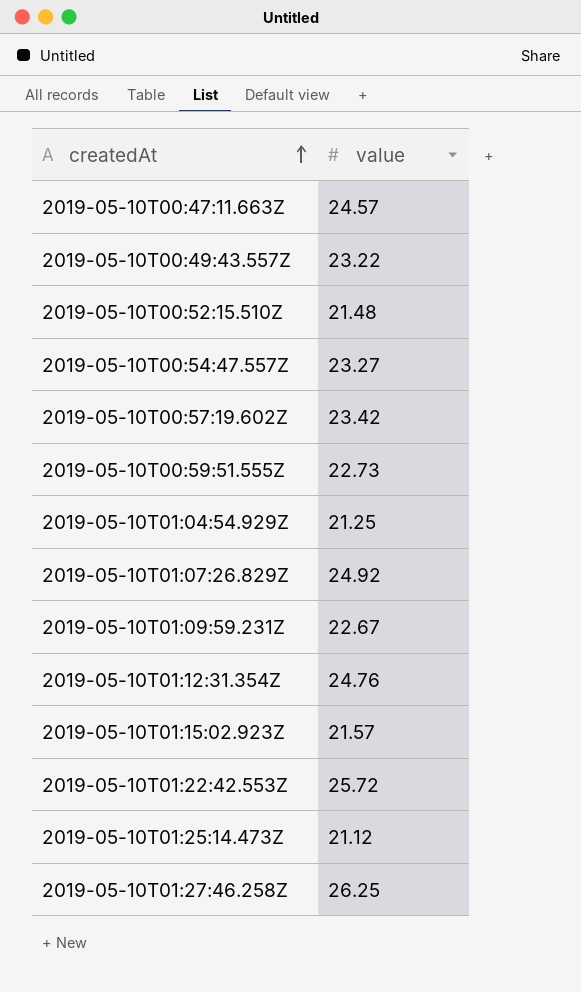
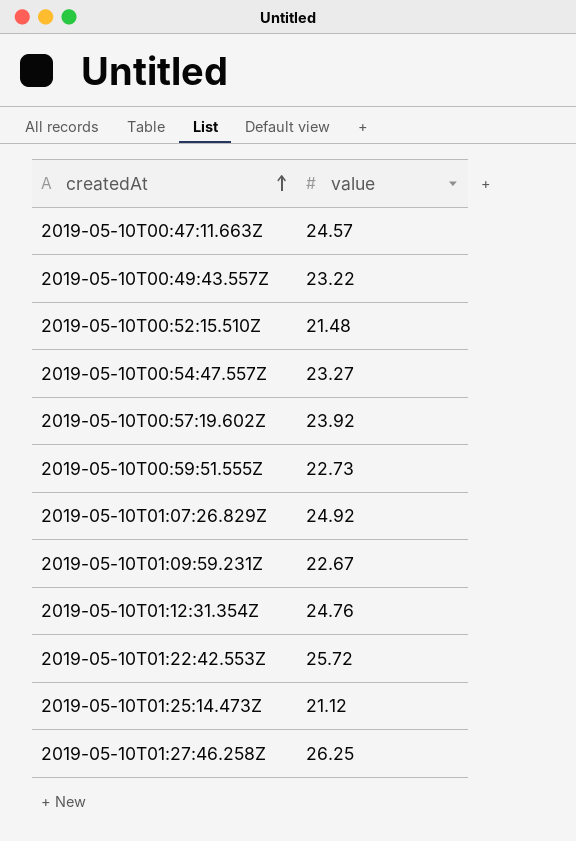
row 2019-05-10T01:04:54.929Z: 21.25 -> none
row 2019-05-10T01:15:02.923Z: 21.57 -> none
2019-05-10T00:57:19.602Z | value: 23.42 -> 23.92

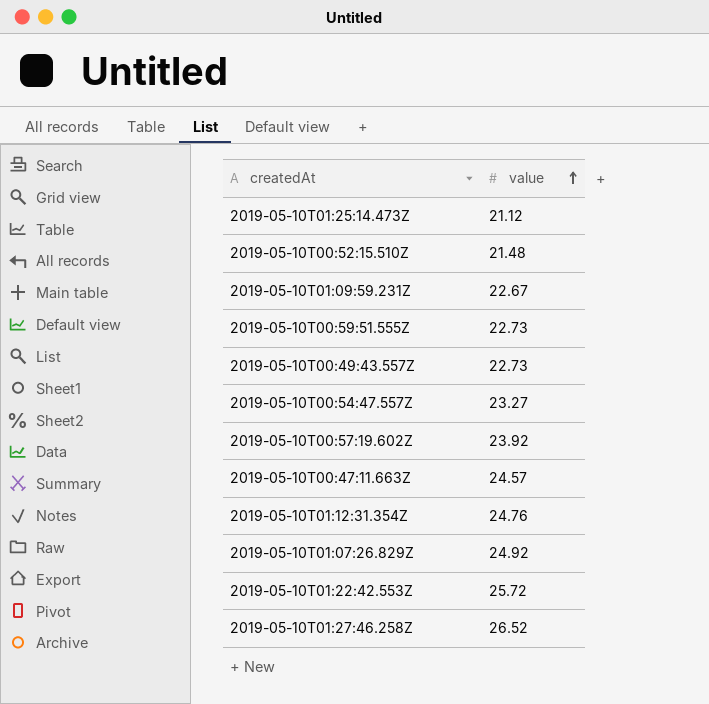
row order: createdAt ascending -> value ascending
2019-05-10T00:49:43.557Z | value: 23.22 -> 22.73
2019-05-10T01:27:46.258Z | value: 26.25 -> 26.52

